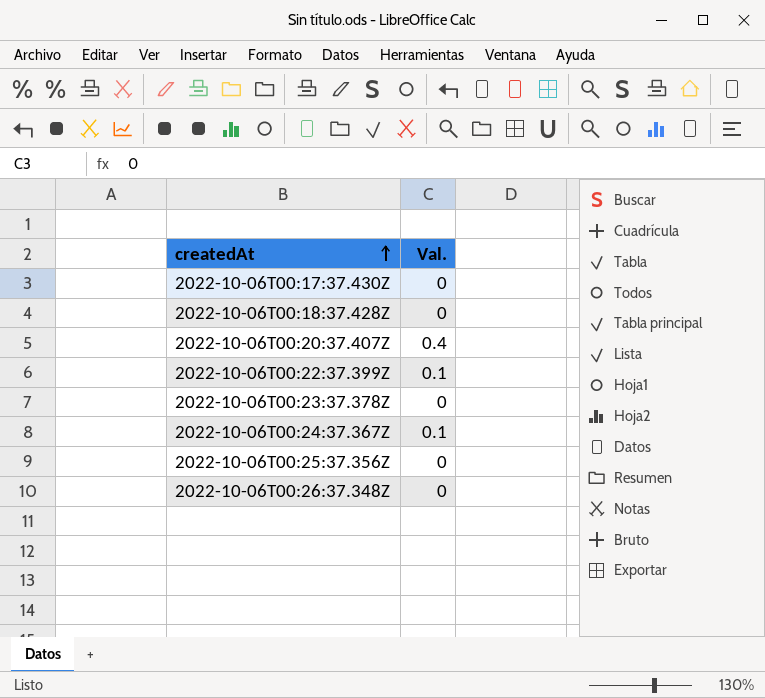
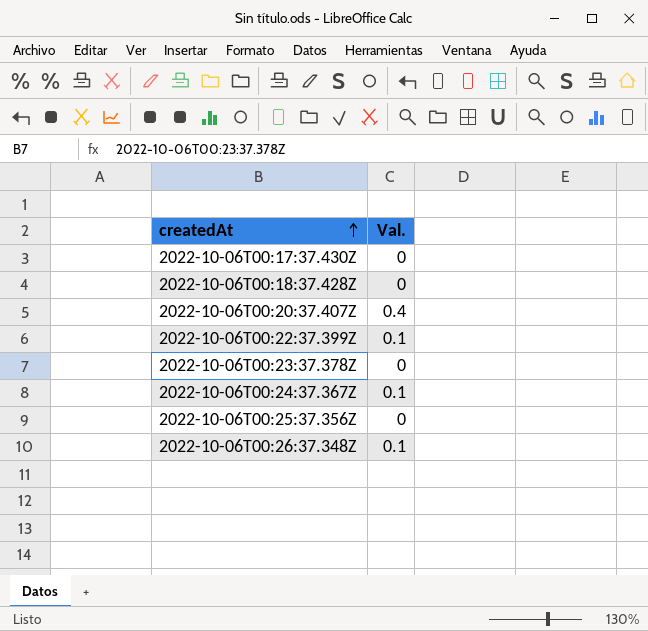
2022-10-06T00:26:37.348Z | Val.: 0 -> 0.1

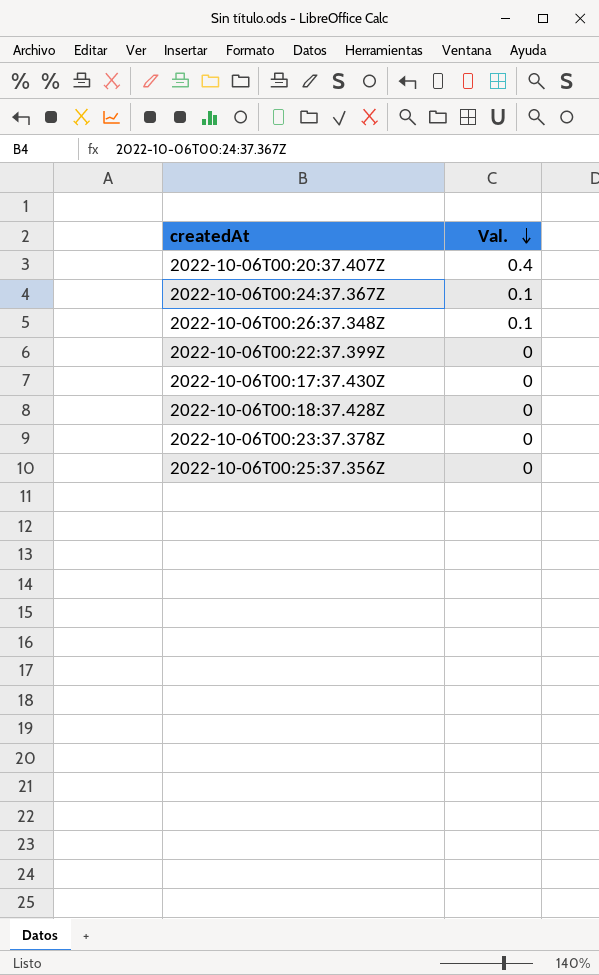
row order: createdAt ascending -> Val. descending
2022-10-06T00:22:37.399Z | Val.: 0.1 -> 0

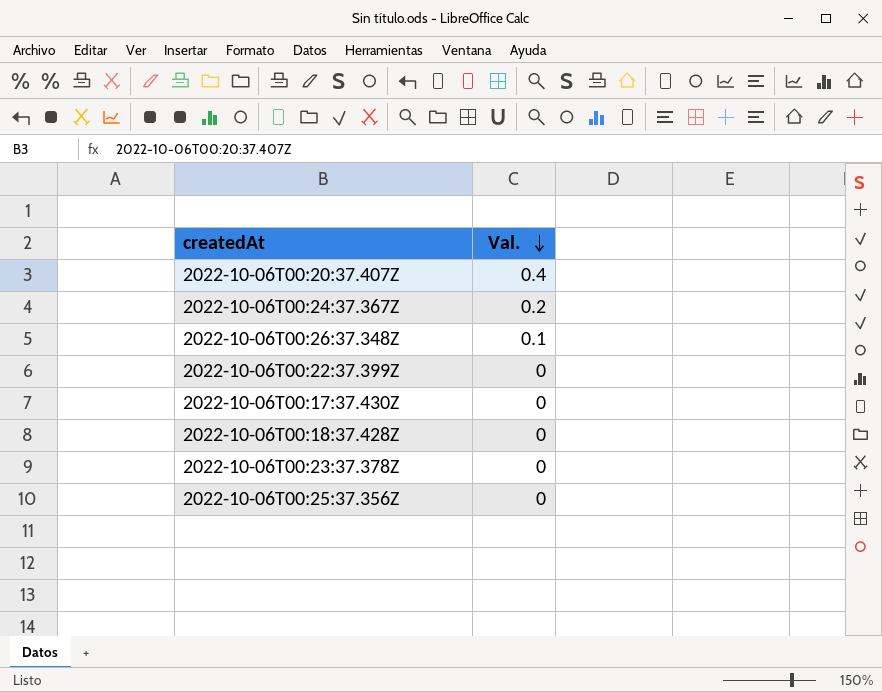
2022-10-06T00:24:37.367Z | Val.: 0.1 -> 0.2

